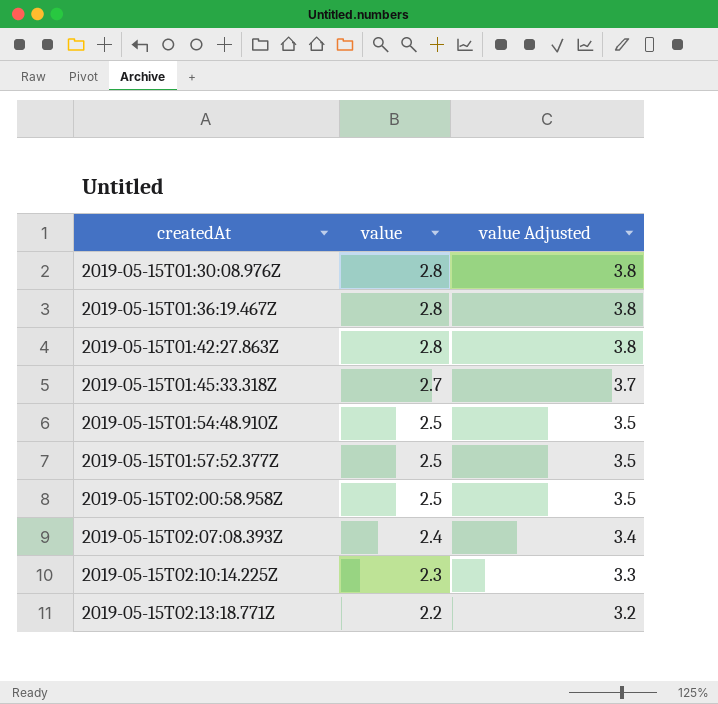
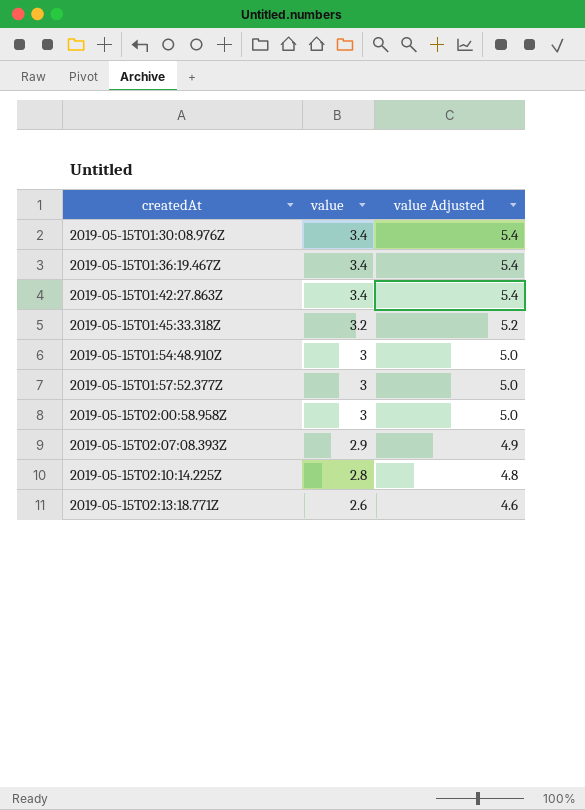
column value Adjusted | formula: [value] + 1 -> [value] + 2
2019-05-15T01:30:08.976Z | value: 2.8 -> 3.4
2019-05-15T01:36:19.467Z | value: 2.8 -> 3.4
2019-05-15T01:42:27.863Z | value: 2.8 -> 3.4
2019-05-15T01:45:33.318Z | value: 2.7 -> 3.2
2019-05-15T01:54:48.910Z | value: 2.5 -> 3
2019-05-15T01:57:52.377Z | value: 2.5 -> 3
2019-05-15T02:00:58.958Z | value: 2.5 -> 3
2019-05-15T02:07:08.393Z | value: 2.4 -> 2.9
2019-05-15T02:10:14.225Z | value: 2.3 -> 2.8
2019-05-15T02:13:18.771Z | value: 2.2 -> 2.6

